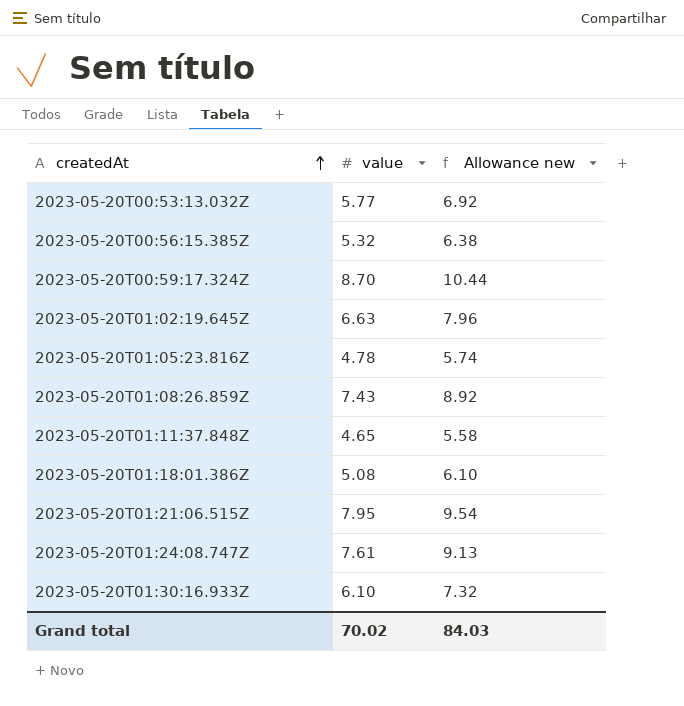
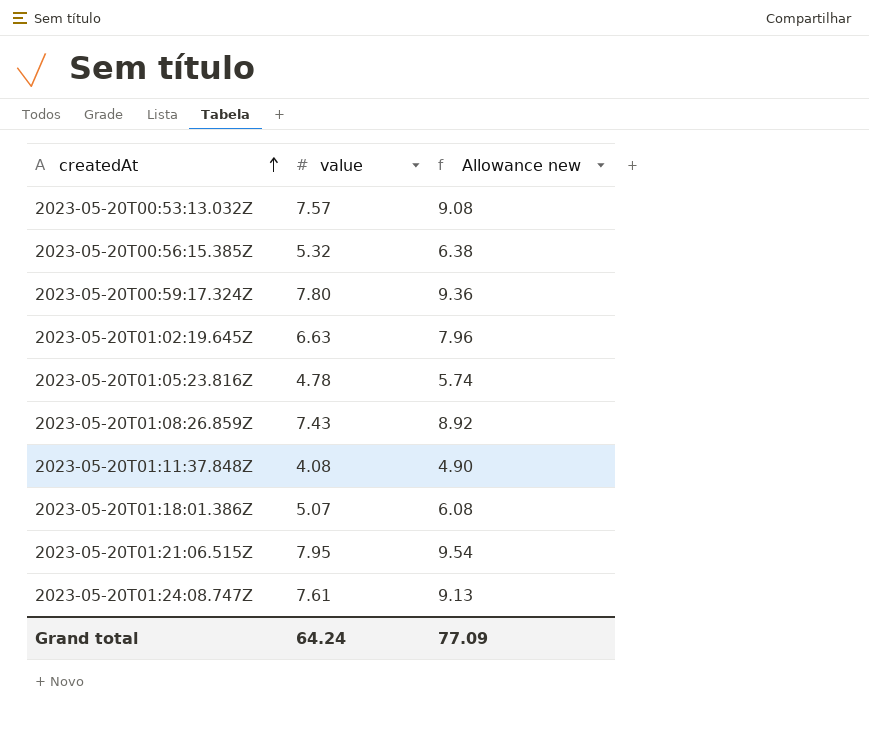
row 2023-05-20T01:30:16.933Z: 6.10 | 7.32 -> none
2023-05-20T00:53:13.032Z | value: 5.77 -> 7.57
2023-05-20T00:53:13.032Z | Allowance new: 6.92 -> 9.08
2023-05-20T00:59:17.324Z | value: 8.70 -> 7.80
2023-05-20T00:59:17.324Z | Allowance new: 10.44 -> 9.36
2023-05-20T01:11:37.848Z | value: 4.65 -> 4.08
2023-05-20T01:11:37.848Z | Allowance new: 5.58 -> 4.90
2023-05-20T01:18:01.386Z | value: 5.08 -> 5.07
2023-05-20T01:18:01.386Z | Allowance new: 6.10 -> 6.08
Grand total | value: 70.02 -> 64.24
Grand total | Allowance new: 84.03 -> 77.09

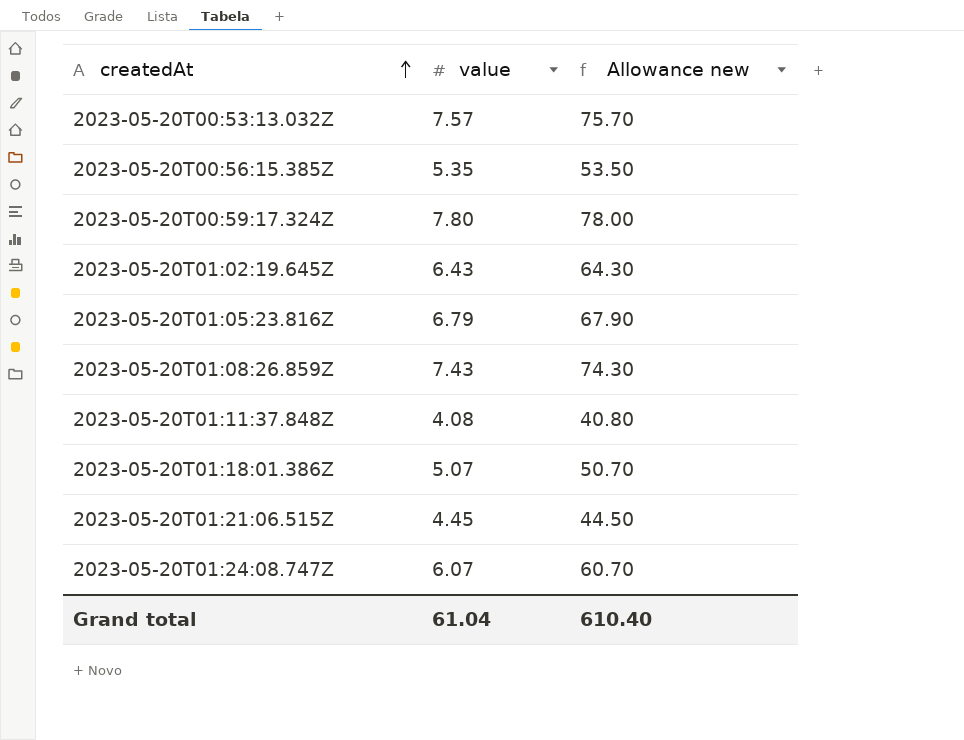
column Allowance new | formula: [value] * 1.2 -> [value] * 10
2023-05-20T00:56:15.385Z | value: 5.32 -> 5.35
2023-05-20T01:02:19.645Z | value: 6.63 -> 6.43
2023-05-20T01:05:23.816Z | value: 4.78 -> 6.79
2023-05-20T01:21:06.515Z | value: 7.95 -> 4.45
2023-05-20T01:24:08.747Z | value: 7.61 -> 6.07
Grand total | value: 64.24 -> 61.04
Grand total | Allowance new: 77.09 -> 610.40

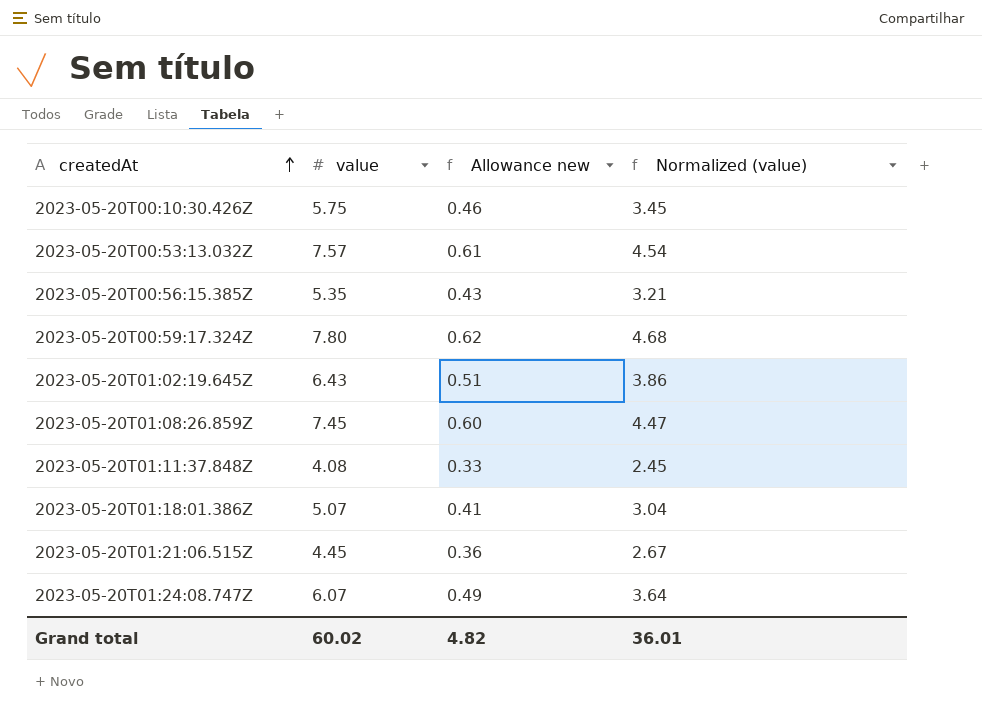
column Allowance new | formula: [value] * 10 -> [value] * 0.08
column Normalized (value) | formula: none -> [value] * 0.6
row 2023-05-20T01:05:23.816Z: 6.79 | 67.90 -> none
row 2023-05-20T00:10:30.426Z: none -> 5.75 | 0.46 | 3.45
2023-05-20T01:08:26.859Z | value: 7.43 -> 7.45
Grand total | value: 61.04 -> 60.02
Grand total | Allowance new: 610.40 -> 4.82

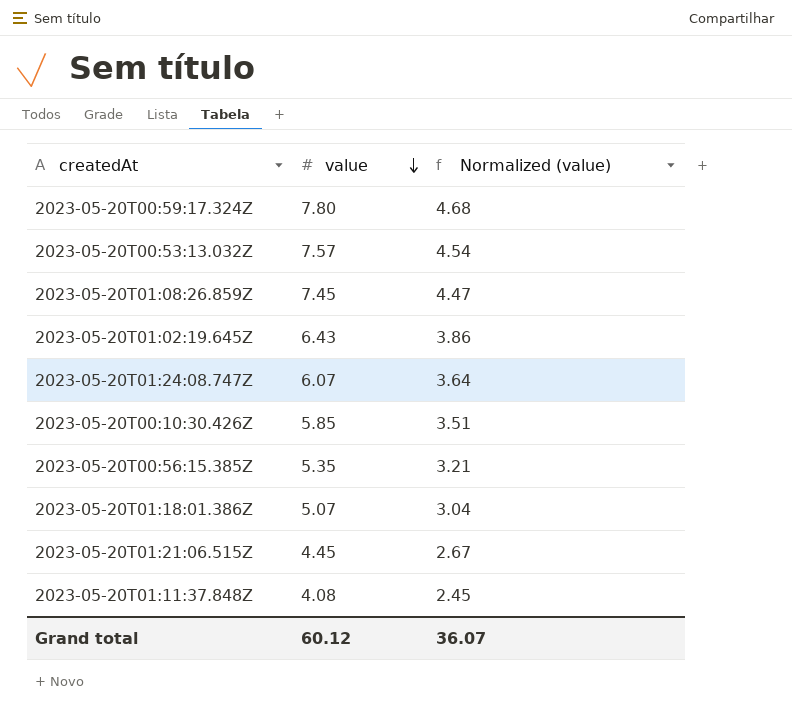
row order: createdAt ascending -> value descending
column Allowance new | formula: [value] * 0.08 -> none
2023-05-20T00:10:30.426Z | value: 5.75 -> 5.85
2023-05-20T00:10:30.426Z | Normalized (value): 3.45 -> 3.51
Grand total | value: 60.02 -> 60.12
Grand total | Normalized (value): 36.01 -> 36.07

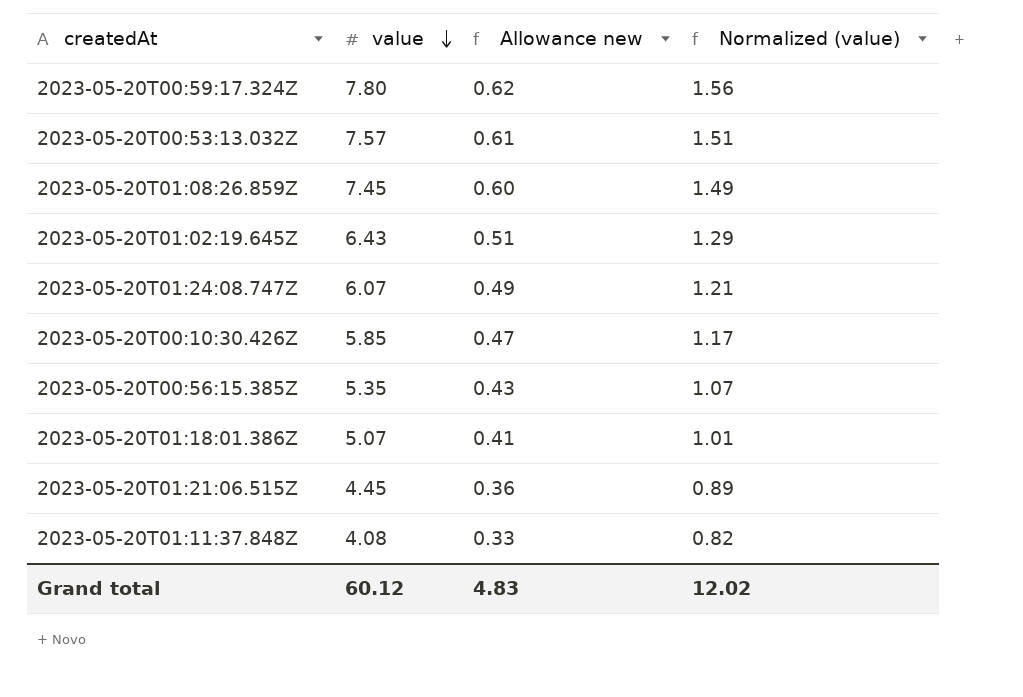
column Allowance new | formula: none -> [value] * 0.08
column Normalized (value) | formula: [value] * 0.6 -> [value] * 0.2
Grand total | Normalized (value): 36.07 -> 12.02

